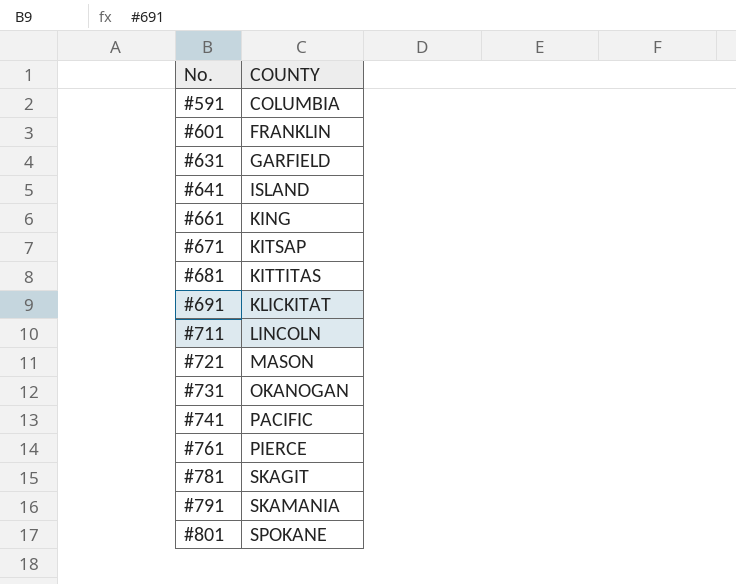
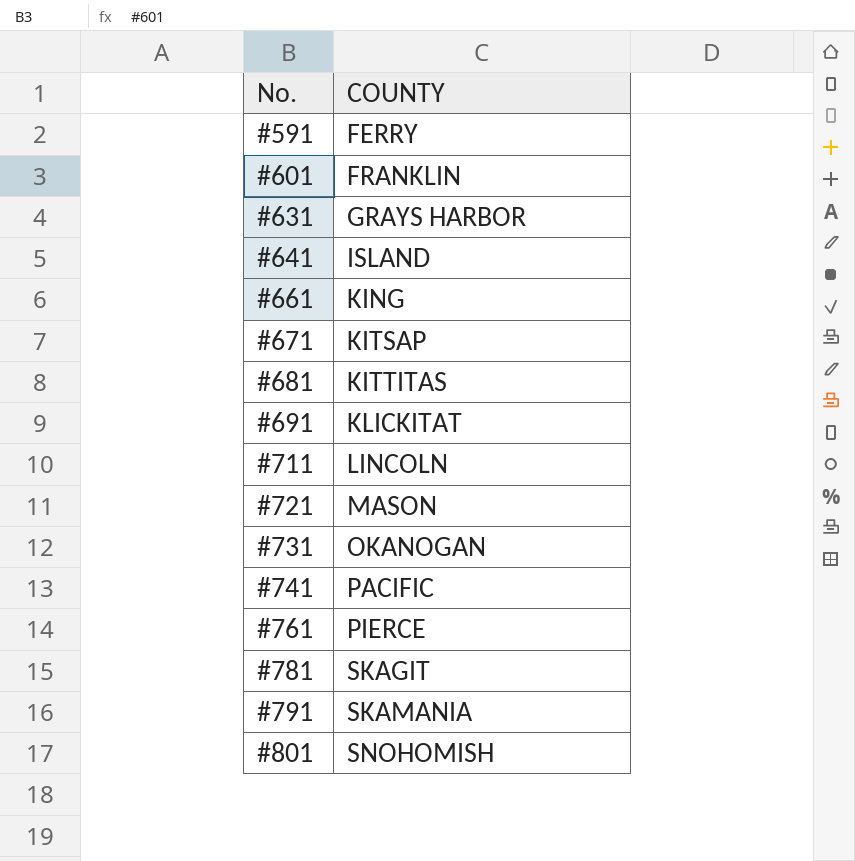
#591 | COUNTY: COLUMBIA -> FERRY
#631 | COUNTY: GARFIELD -> GRAYS HARBOR
#801 | COUNTY: SPOKANE -> SNOHOMISH

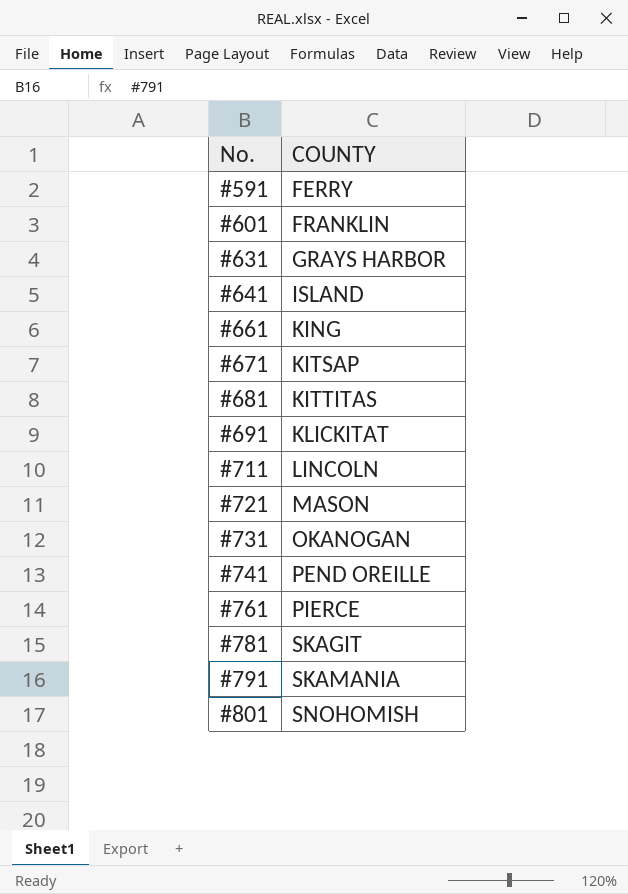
#741 | COUNTY: PACIFIC -> PEND OREILLE

